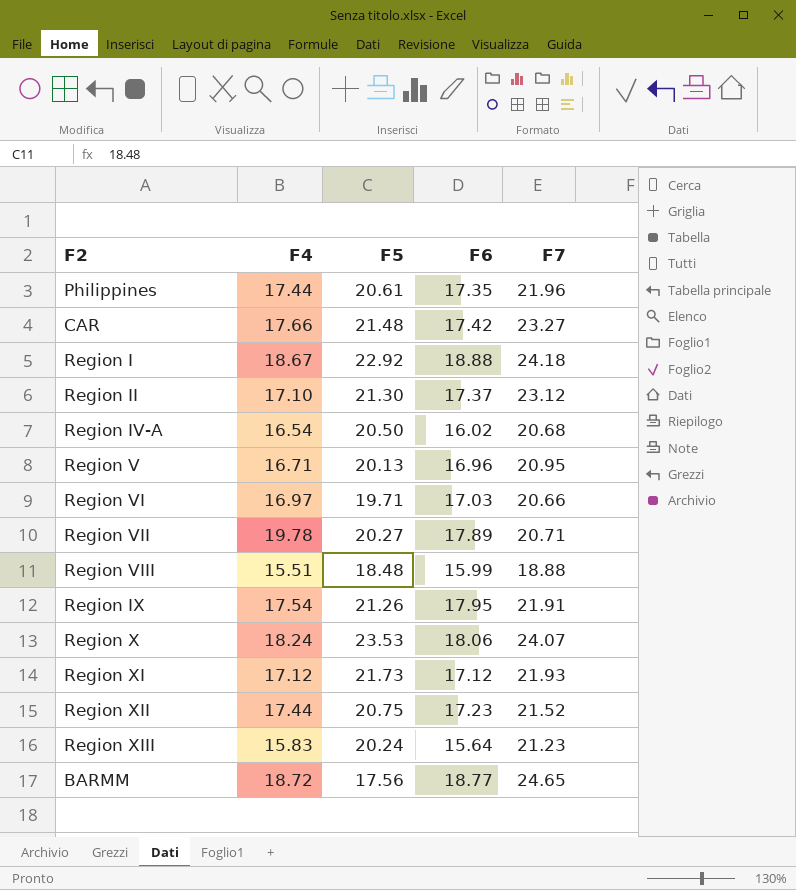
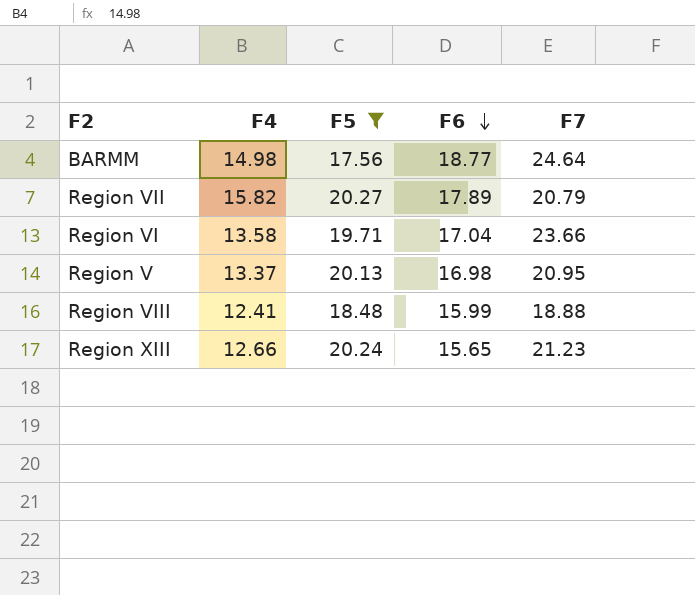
filter: none -> F5 <= 20.27
row order: none -> F6 descending
BARMM | F4: 18.72 -> 14.98
BARMM | F7: 24.65 -> 24.64
Region VII | F4: 19.78 -> 15.82
Region VII | F7: 20.71 -> 20.79
Region VI | F4: 16.97 -> 13.58
Region VI | F6: 17.03 -> 17.04
Region VI | F7: 20.66 -> 23.66
Region V | F4: 16.71 -> 13.37
Region V | F6: 16.96 -> 16.98
Region VIII | F4: 15.51 -> 12.41
Region XIII | F4: 15.83 -> 12.66
Region XIII | F6: 15.64 -> 15.65

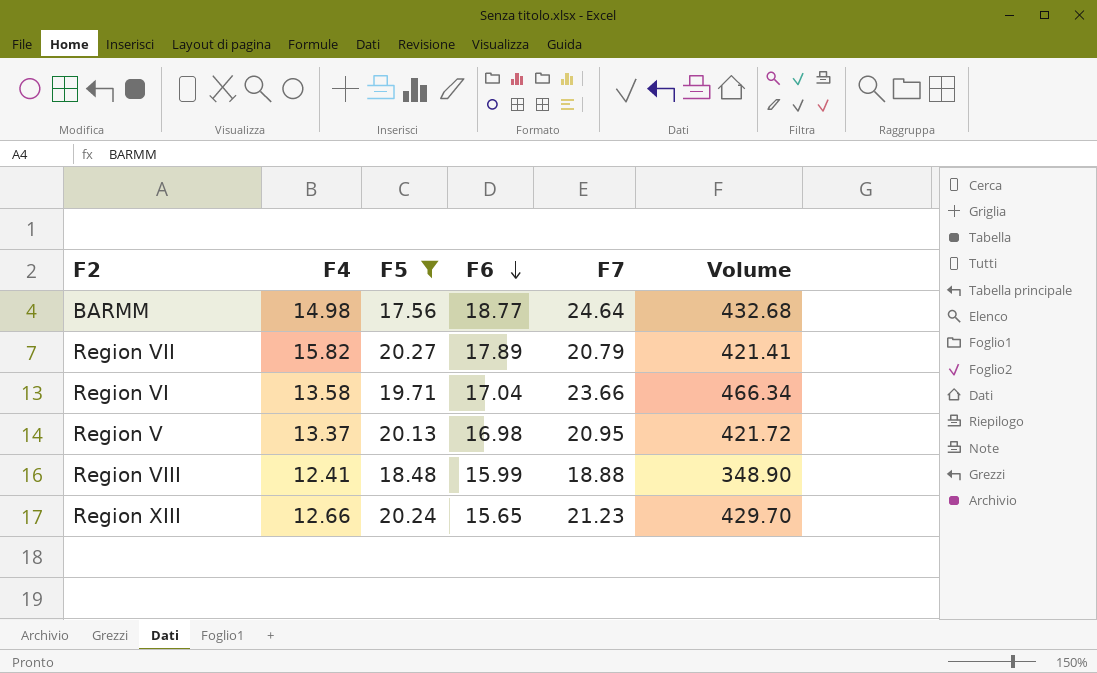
column Volume | formula: none -> [F5] * [F7]

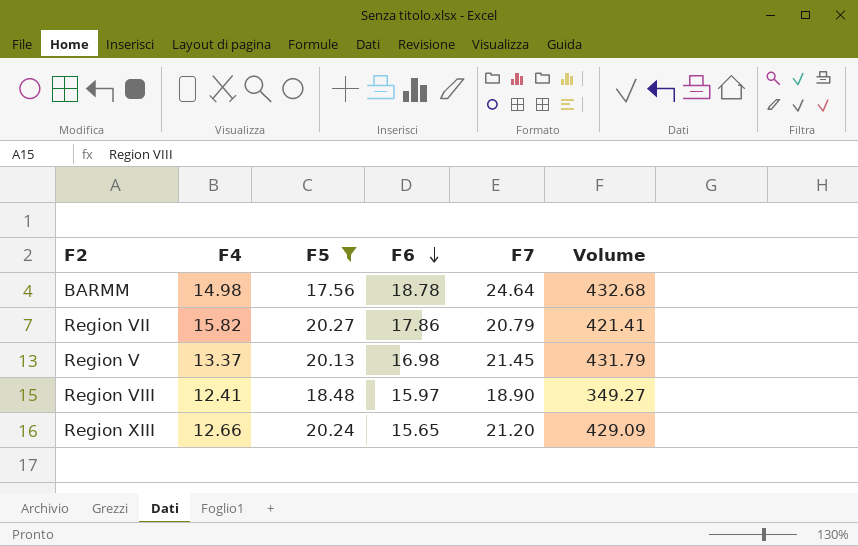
row Region VI: 13.58 | 19.71 | 17.04 | 23.66 | 466.34 -> none
BARMM | F6: 18.77 -> 18.78
Region VII | F6: 17.89 -> 17.86
Region V | F7: 20.95 -> 21.45
Region V | Volume: 421.72 -> 431.79
Region VIII | F6: 15.99 -> 15.97
Region VIII | F7: 18.88 -> 18.90
Region VIII | Volume: 348.90 -> 349.27
Region XIII | F7: 21.23 -> 21.20
Region XIII | Volume: 429.70 -> 429.09

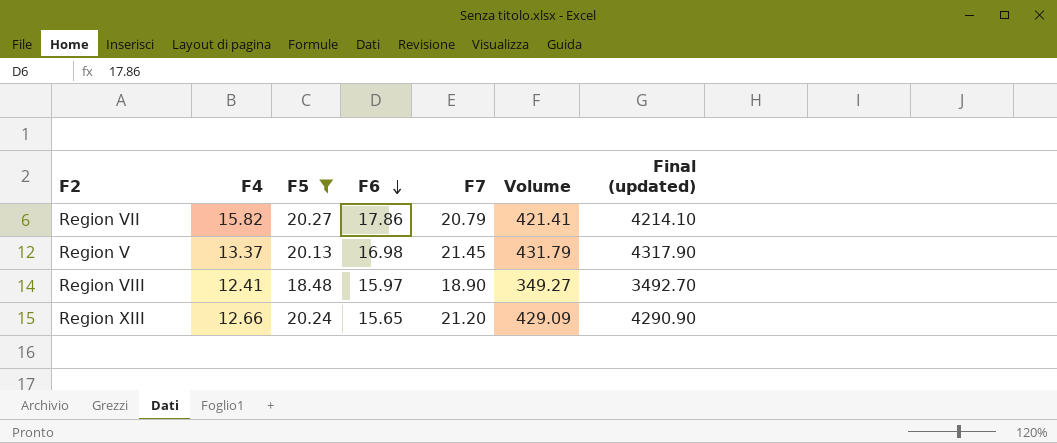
column Final (updated) | formula: none -> [Volume] * 10
row BARMM: 14.98 | 17.56 | 18.78 | 24.64 | 432.68 -> none

